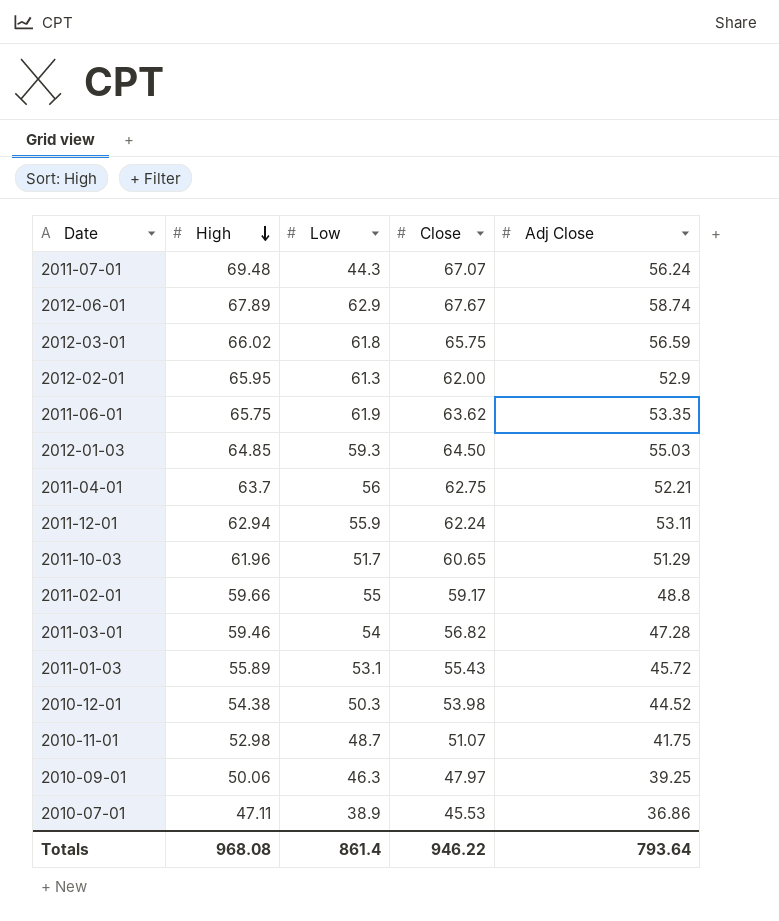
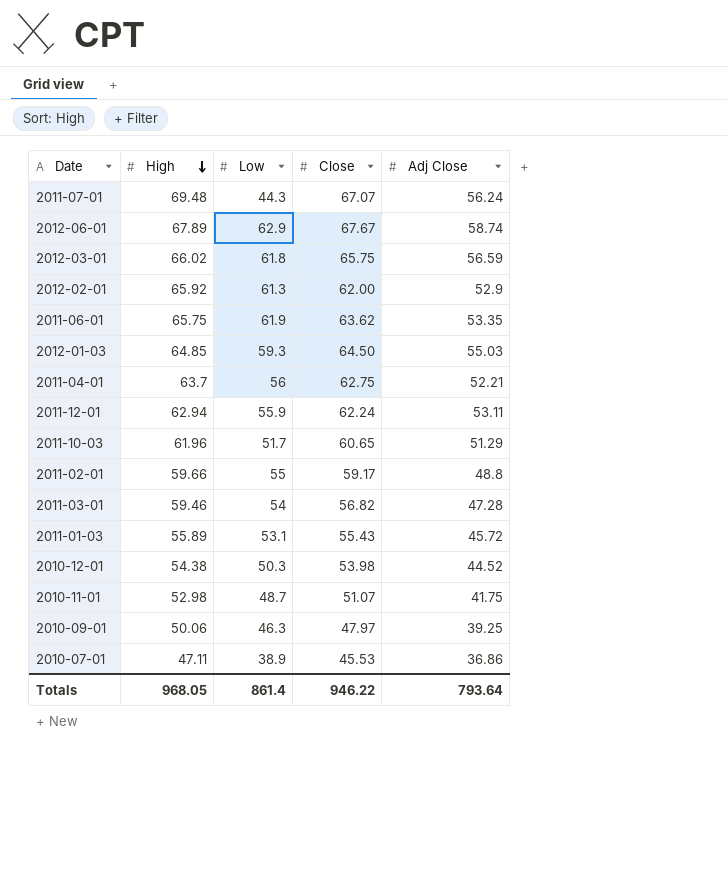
2012-02-01 | High: 65.95 -> 65.92
Totals | High: 968.08 -> 968.05

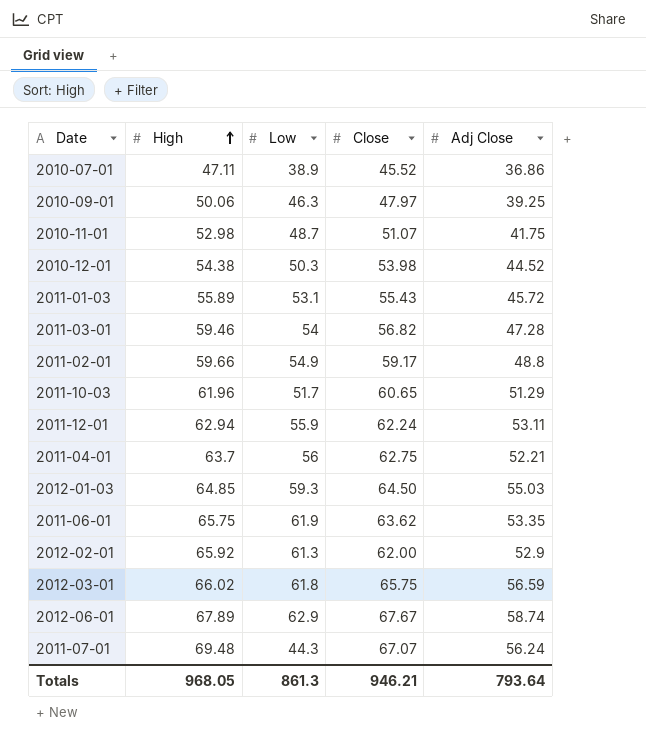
row order: High descending -> High ascending
2010-07-01 | Close: 45.53 -> 45.52
2011-02-01 | Low: 55 -> 54.9
Totals | Low: 861.4 -> 861.3
Totals | Close: 946.22 -> 946.21

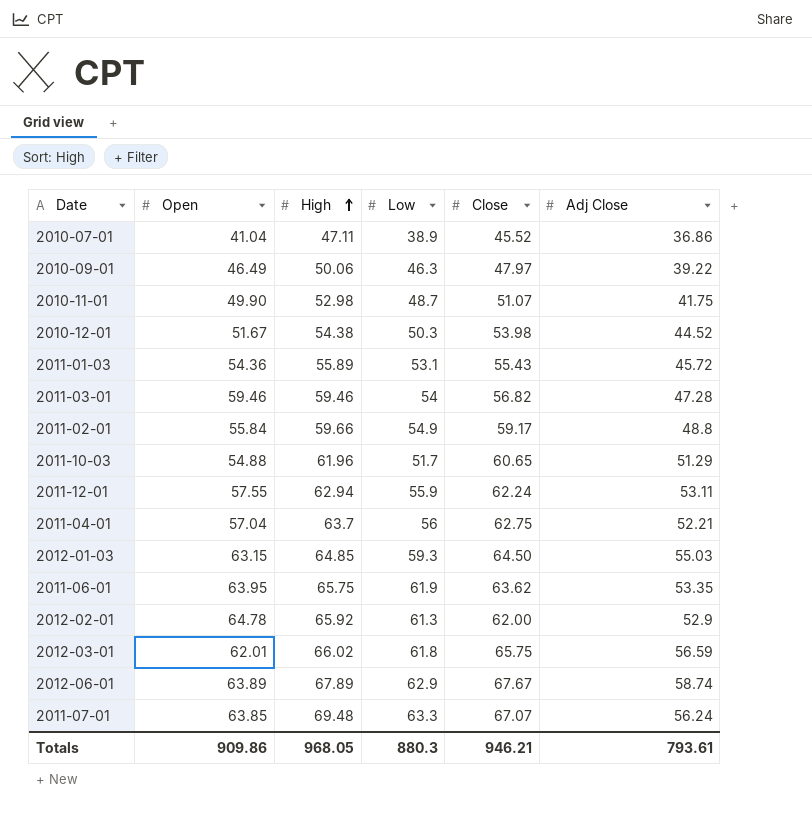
column Open | position: none -> 2
2010-09-01 | Adj Close: 39.25 -> 39.22
2011-07-01 | Low: 44.3 -> 63.3
Totals | Low: 861.3 -> 880.3
Totals | Adj Close: 793.64 -> 793.61

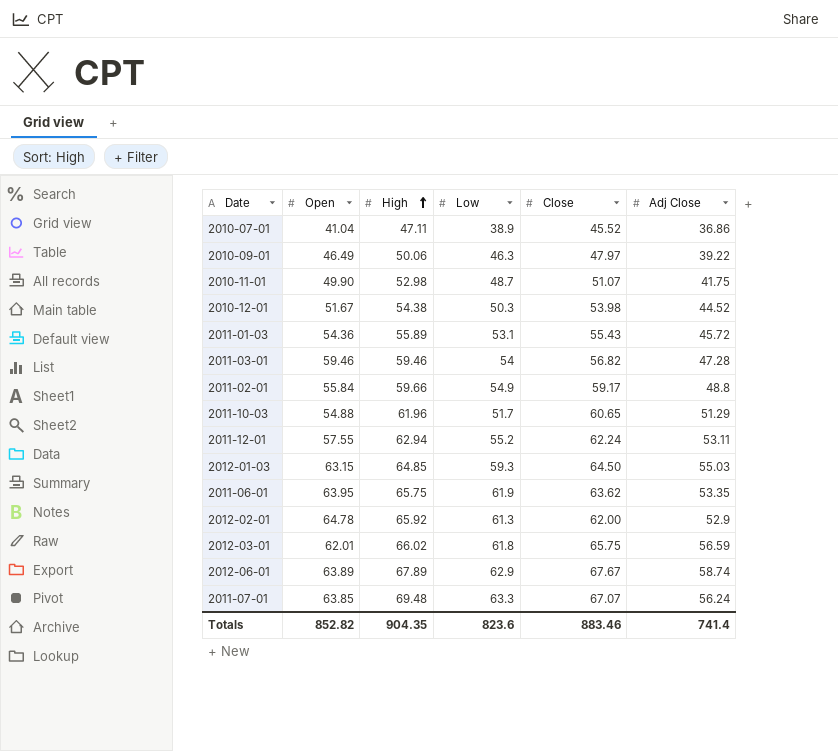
row 2011-04-01: 57.04 | 63.7 | 56 | 62.75 | 52.21 -> none
2011-12-01 | Low: 55.9 -> 55.2
Totals | Open: 909.86 -> 852.82
Totals | High: 968.05 -> 904.35
Totals | Low: 880.3 -> 823.6
Totals | Close: 946.21 -> 883.46
Totals | Adj Close: 793.61 -> 741.4

